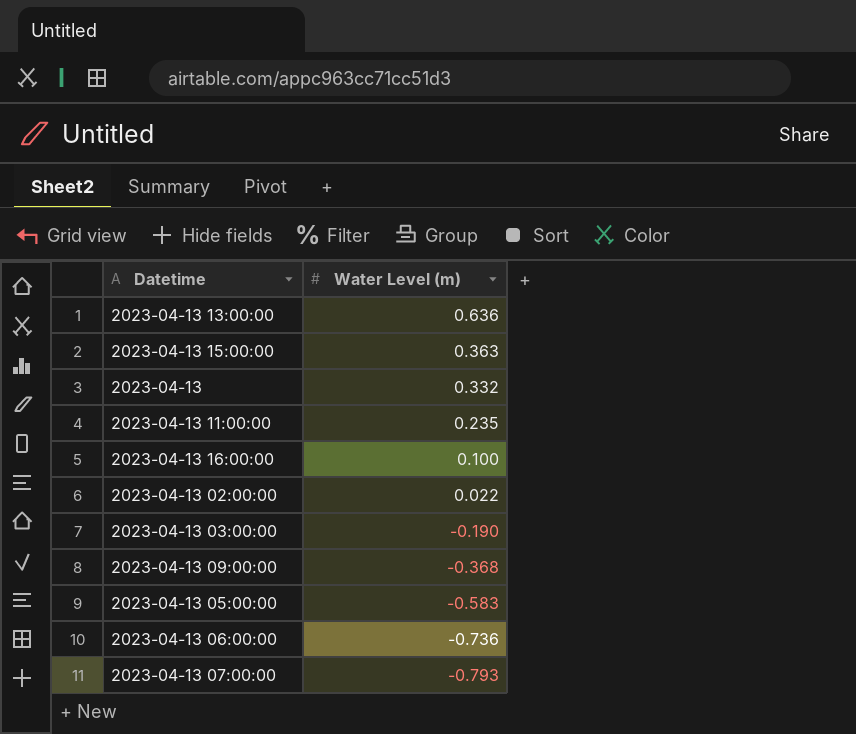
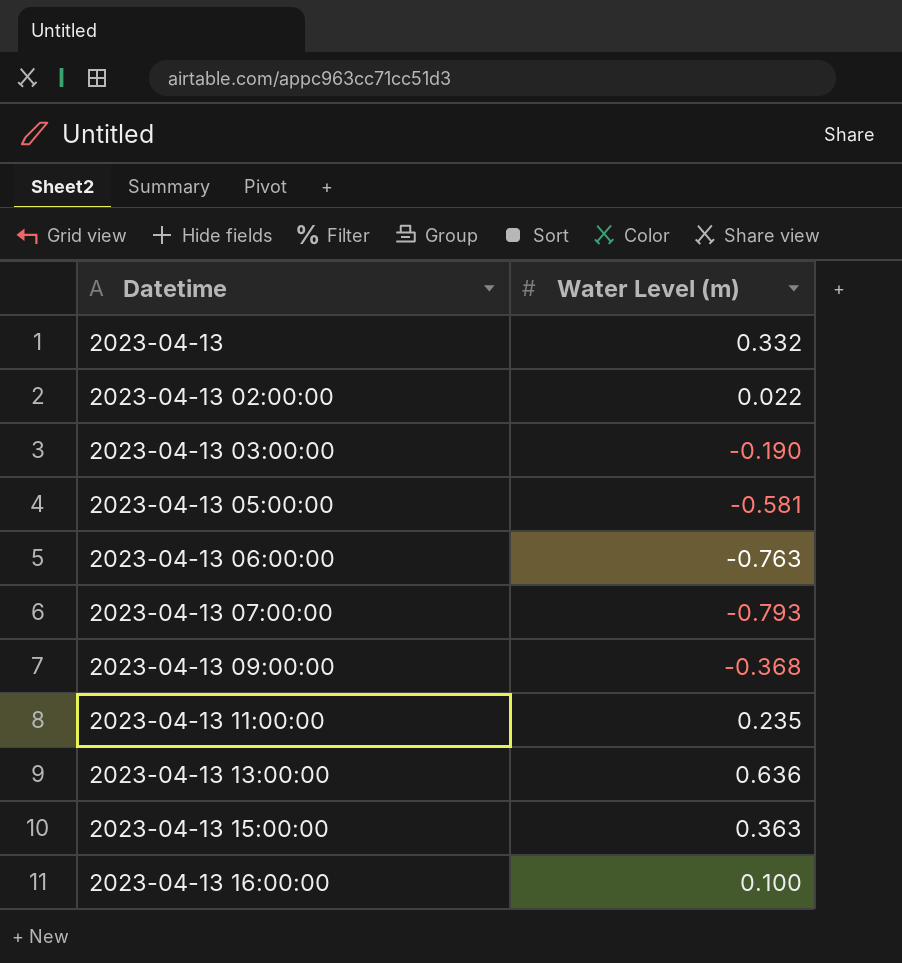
row order: Water Level (m) descending -> Datetime ascending
2023-04-13 05:00:00 | Water Level (m): -0.583 -> -0.581
2023-04-13 06:00:00 | Water Level (m): -0.736 -> -0.763

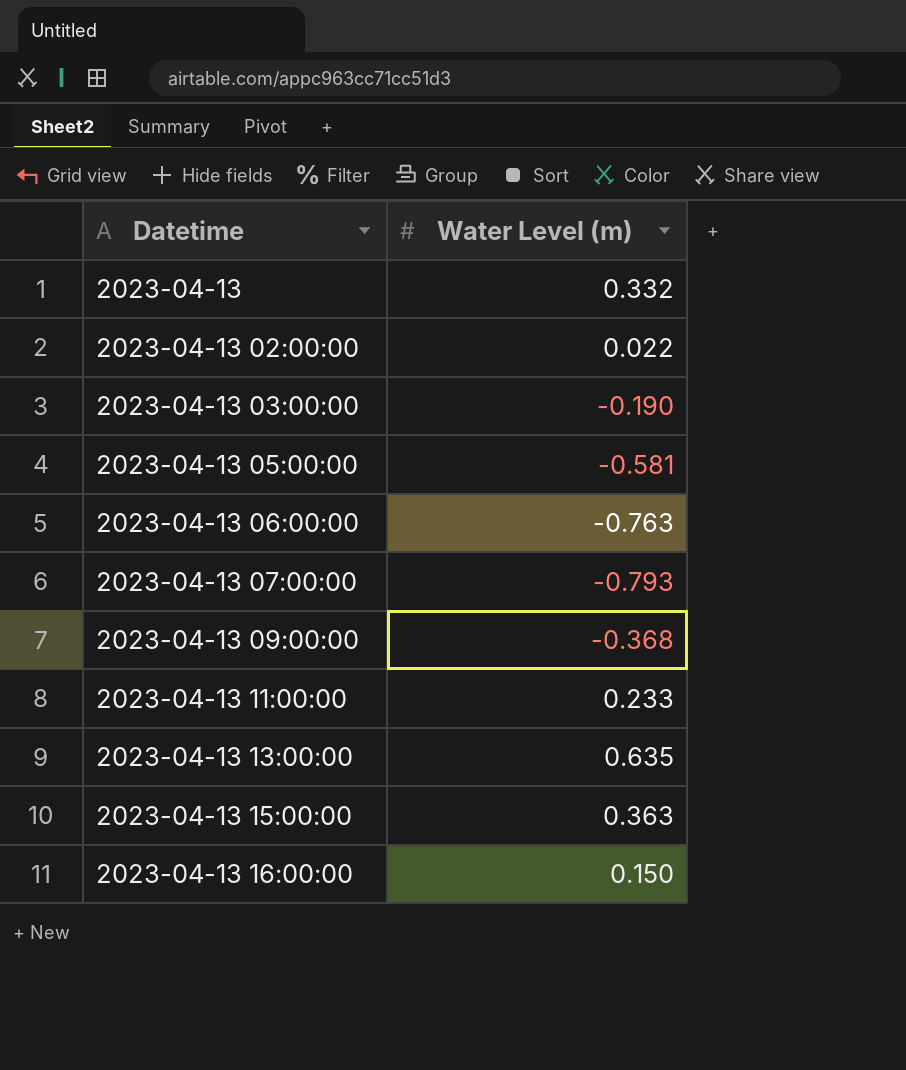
2023-04-13 11:00:00 | Water Level (m): 0.235 -> 0.233
2023-04-13 13:00:00 | Water Level (m): 0.636 -> 0.635
2023-04-13 16:00:00 | Water Level (m): 0.100 -> 0.150

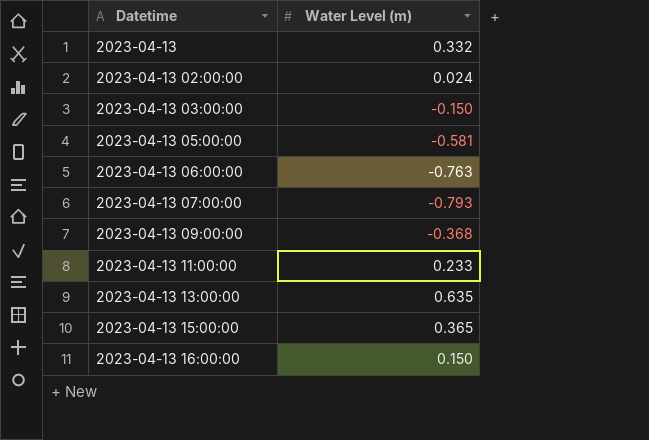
2023-04-13 02:00:00 | Water Level (m): 0.022 -> 0.024
2023-04-13 03:00:00 | Water Level (m): -0.190 -> -0.150
2023-04-13 15:00:00 | Water Level (m): 0.363 -> 0.365

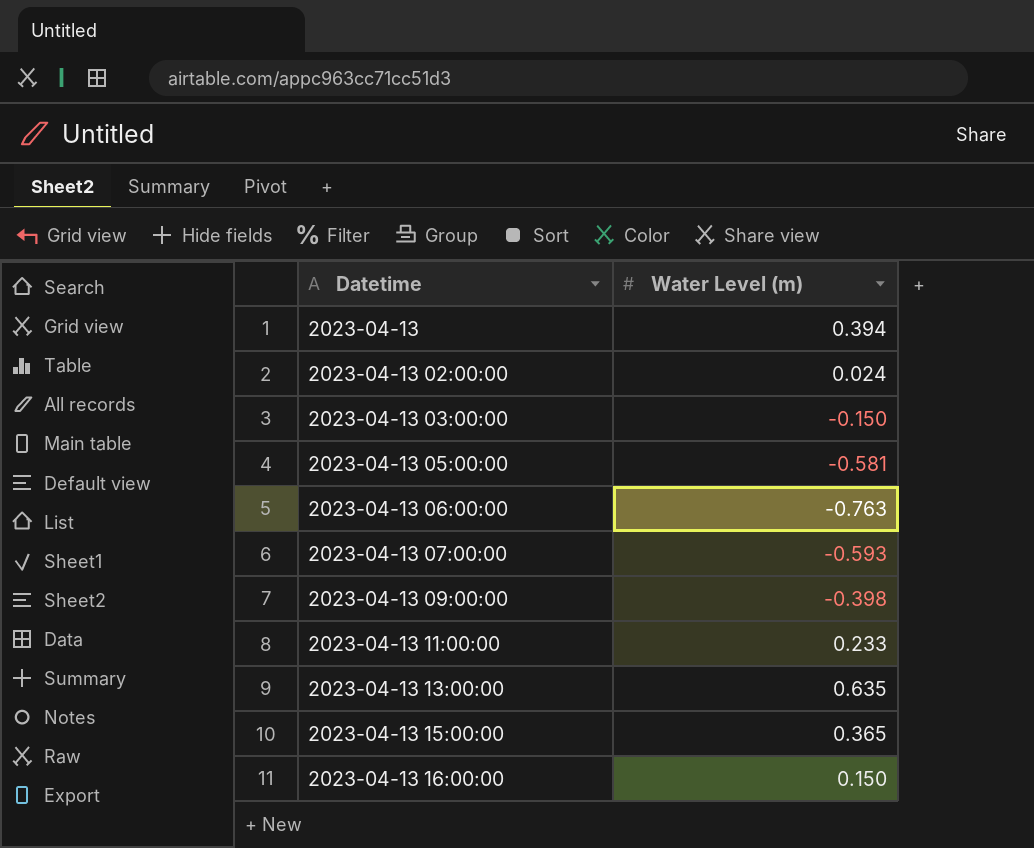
2023-04-13 | Water Level (m): 0.332 -> 0.394
2023-04-13 07:00:00 | Water Level (m): -0.793 -> -0.593
2023-04-13 09:00:00 | Water Level (m): -0.368 -> -0.398

